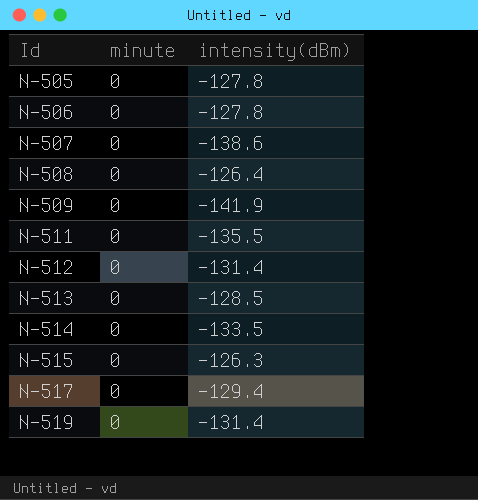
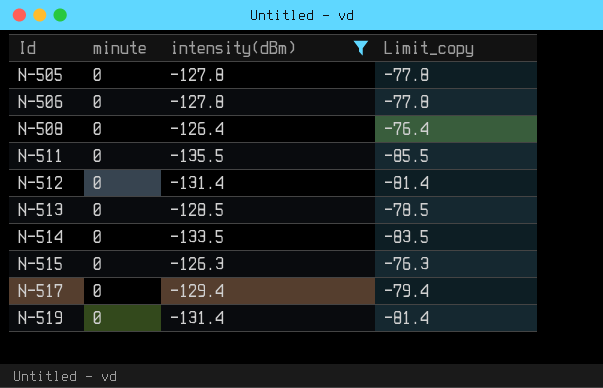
filter: none -> intensity(dBm) >= -135.5
column Limit_copy | formula: none -> [intensity(dBm)] + 50

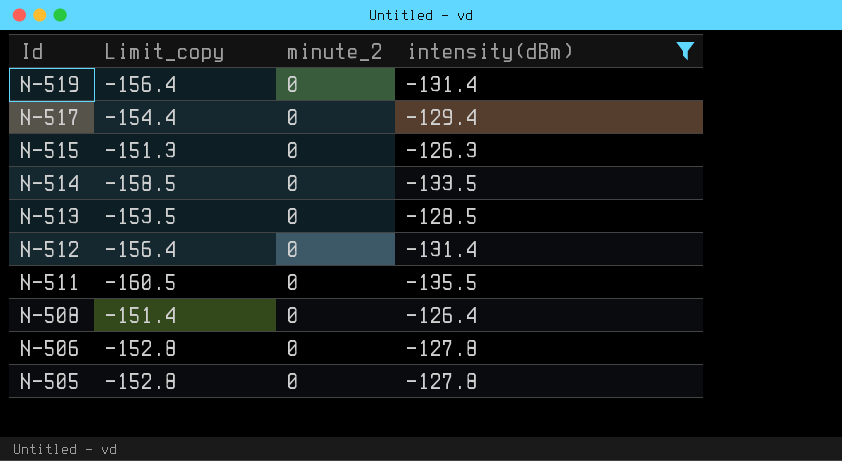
row order: Id ascending -> Id descending
column Limit_copy | formula: [intensity(dBm)] + 50 -> [intensity(dBm)] - 25
column Limit_copy | position: 4 -> 2
column name: minute -> minute_2

